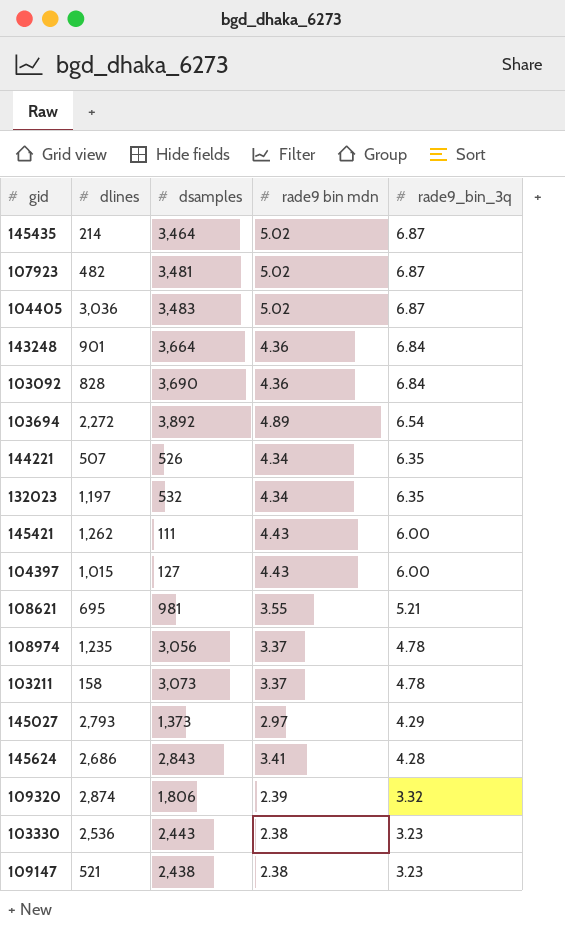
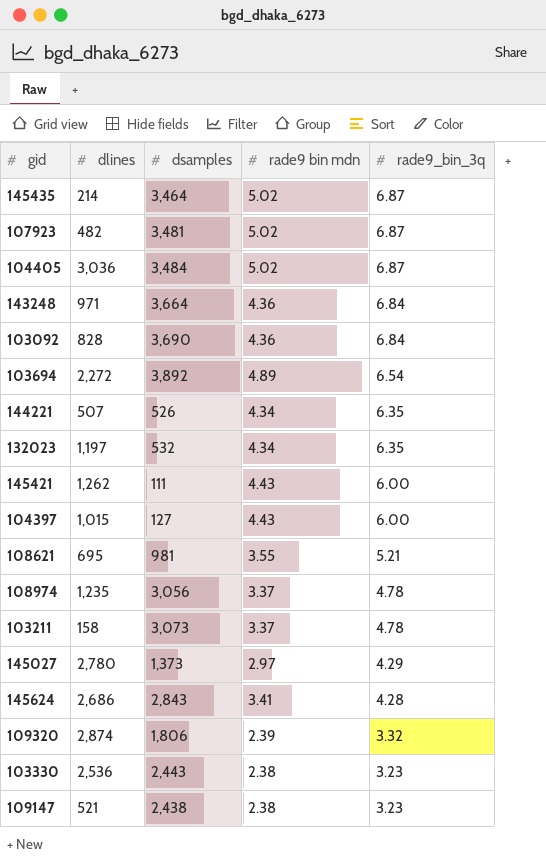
104405 | dsamples: 3,483 -> 3,484
143248 | dlines: 901 -> 971
145027 | dlines: 2,793 -> 2,780

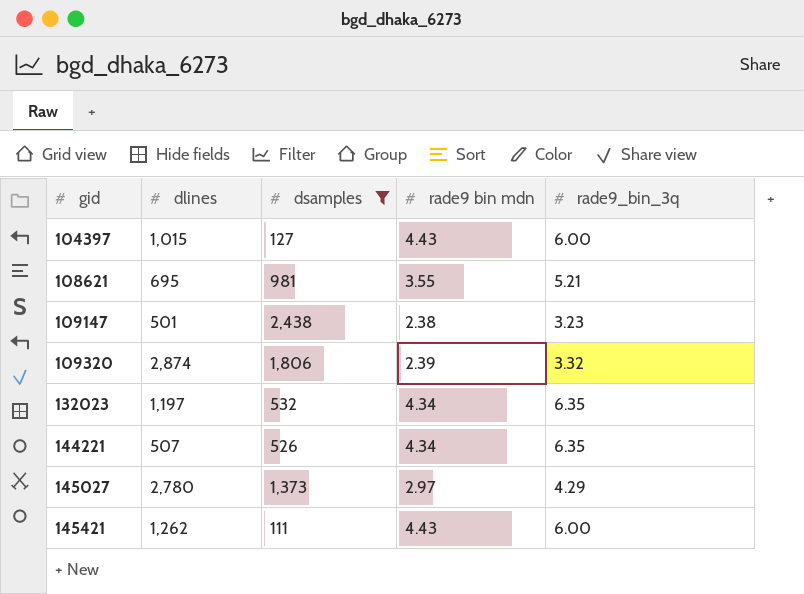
filter: none -> dsamples <= 2,438
row order: rade9_bin_3q descending -> gid ascending
109147 | dlines: 521 -> 501

